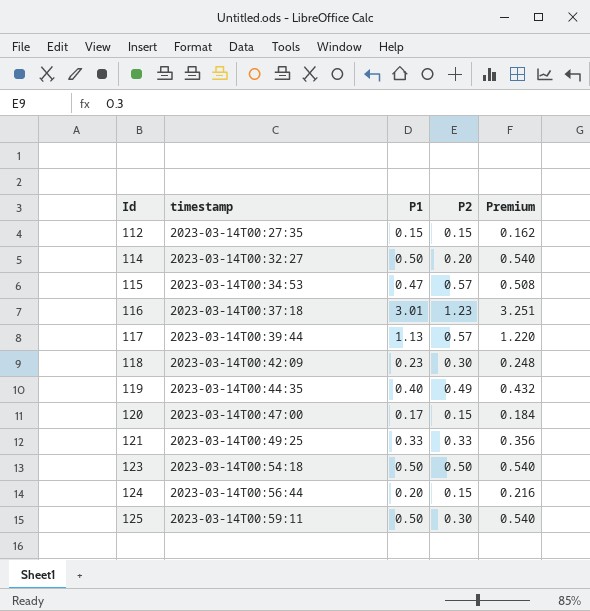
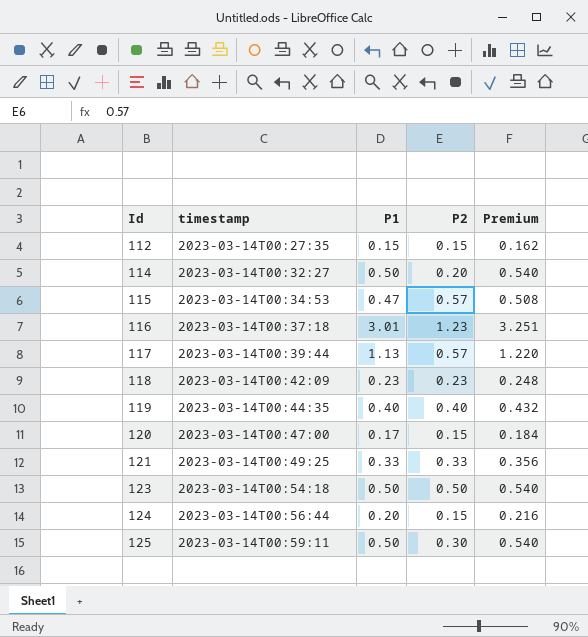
118 | P2: 0.30 -> 0.23
119 | P2: 0.49 -> 0.40

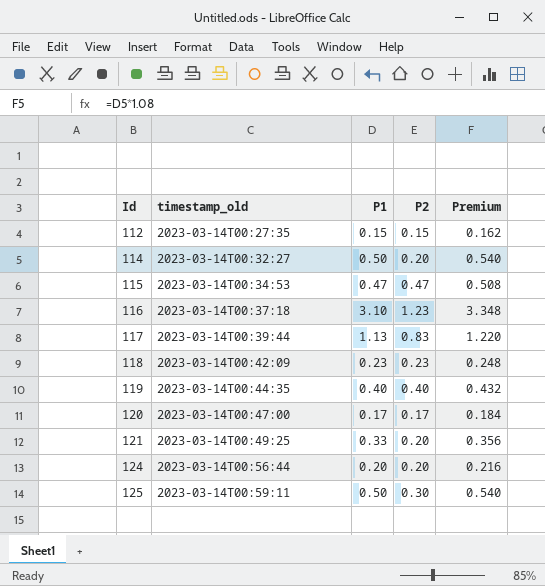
column name: timestamp -> timestamp_old
row 123: 2023-03-14T00:54:18 | 0.50 | 0.50 | 0.540 -> none
115 | P2: 0.57 -> 0.47
116 | P1: 3.01 -> 3.10
116 | Premium: 3.251 -> 3.348
117 | P2: 0.57 -> 0.83
120 | P2: 0.15 -> 0.17
121 | P2: 0.33 -> 0.20
124 | P2: 0.15 -> 0.20

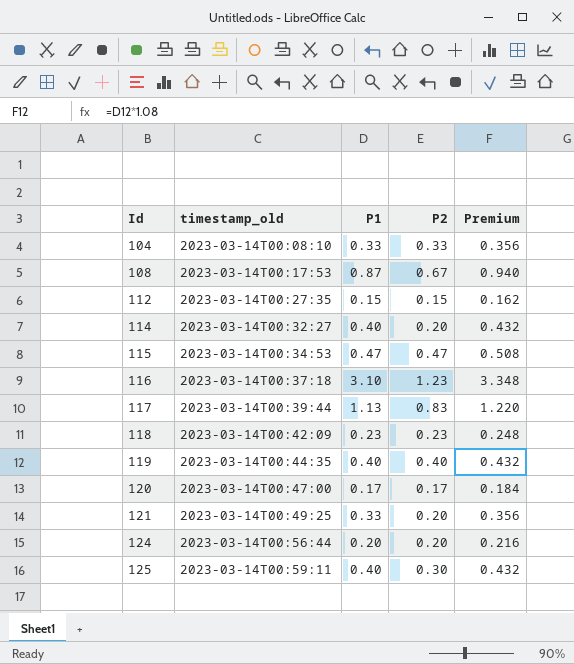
row 104: none -> 2023-03-14T00:08:10 | 0.33 | 0.33 | 0.356
row 108: none -> 2023-03-14T00:17:53 | 0.87 | 0.67 | 0.940
114 | P1: 0.50 -> 0.40
114 | Premium: 0.540 -> 0.432
125 | P1: 0.50 -> 0.40
125 | Premium: 0.540 -> 0.432

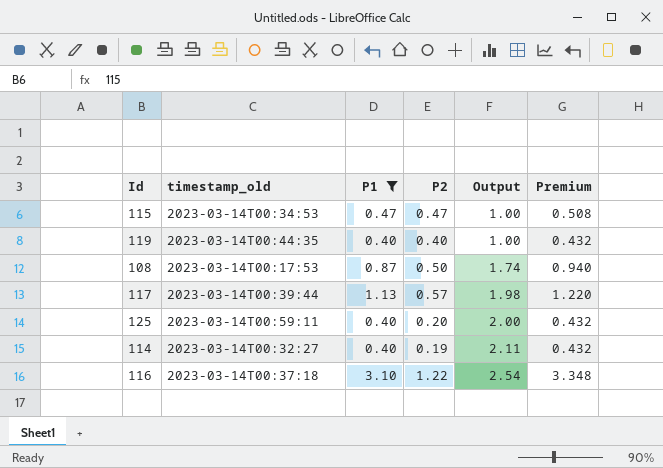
filter: none -> P1 >= 0.40
row order: Id ascending -> Output ascending
column Output | formula: none -> [P1] / [P2]
108 | P2: 0.67 -> 0.50
117 | P2: 0.83 -> 0.57
125 | P2: 0.30 -> 0.20
114 | P2: 0.20 -> 0.19
116 | P2: 1.23 -> 1.22

